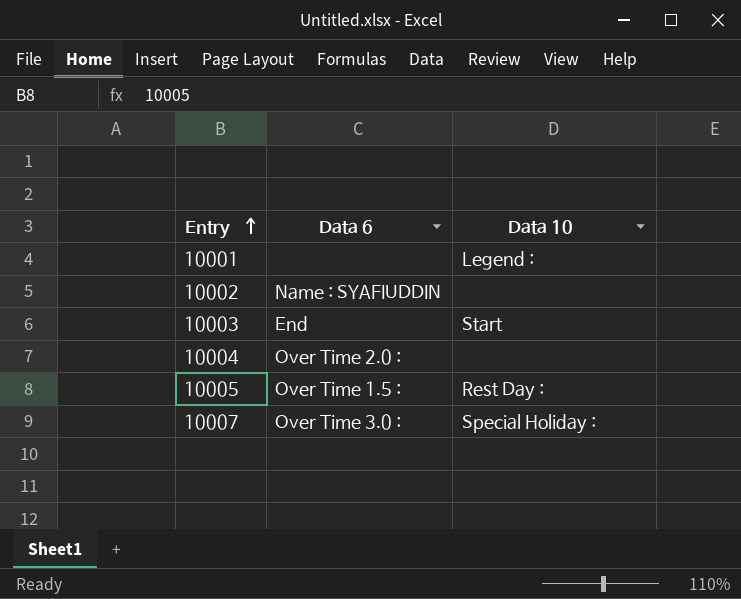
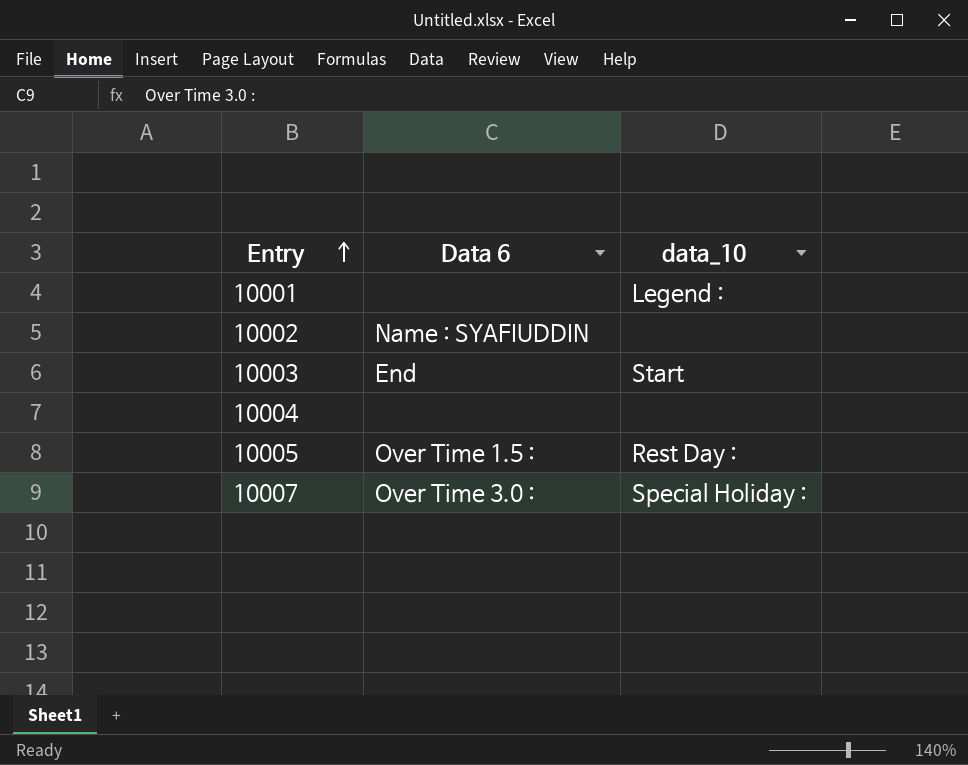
column name: Data 10 -> data_10
10004 | Data 6: Over Time 2.0 : -> none

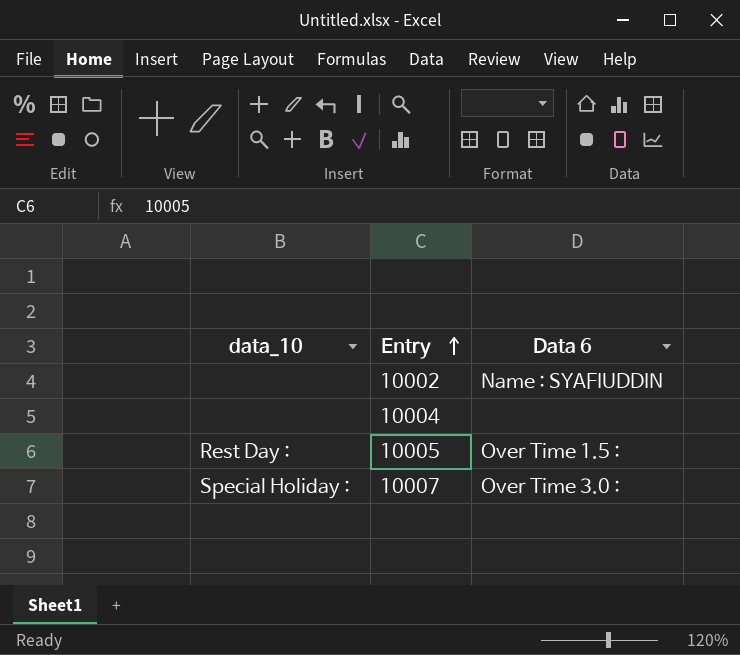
column data_10 | position: 3 -> 1
row 10001: none | Legend : -> none
row 10003: End | Start -> none

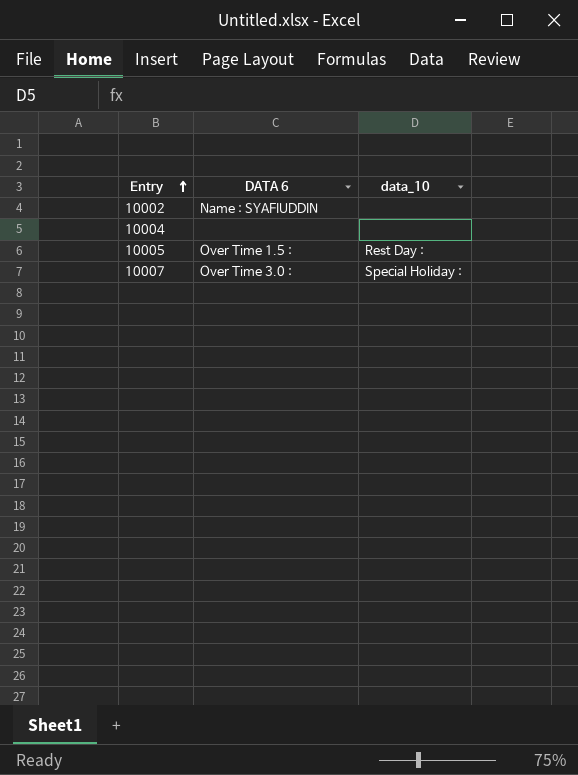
column name: Data 6 -> DATA 6
column data_10 | position: 1 -> 3

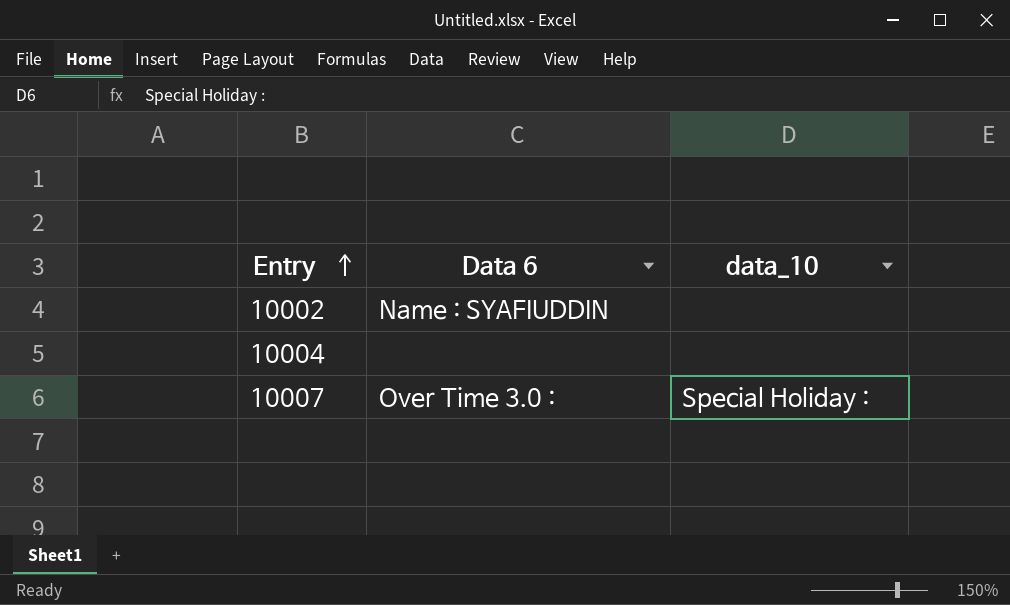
column name: DATA 6 -> Data 6
row 10005: Over Time 1.5 : | Rest Day : -> none

